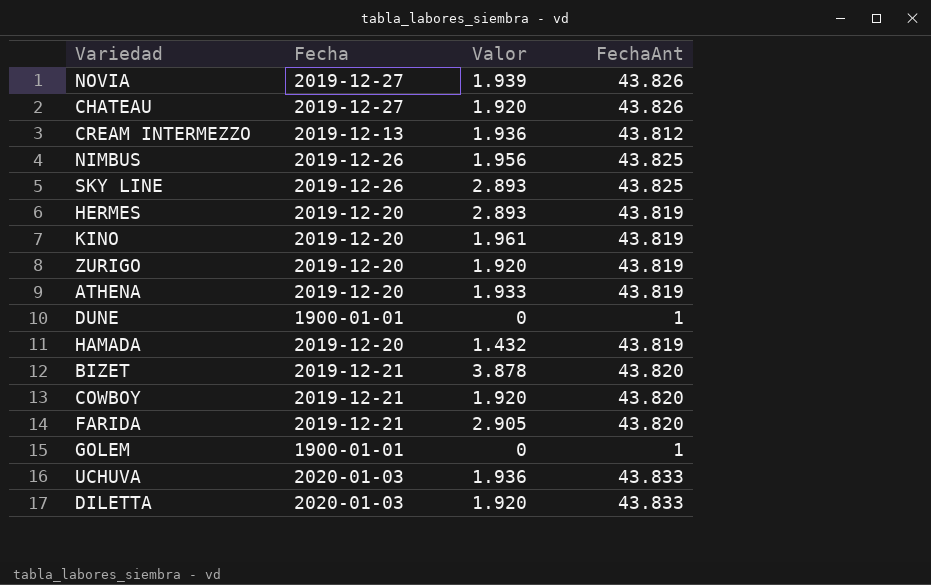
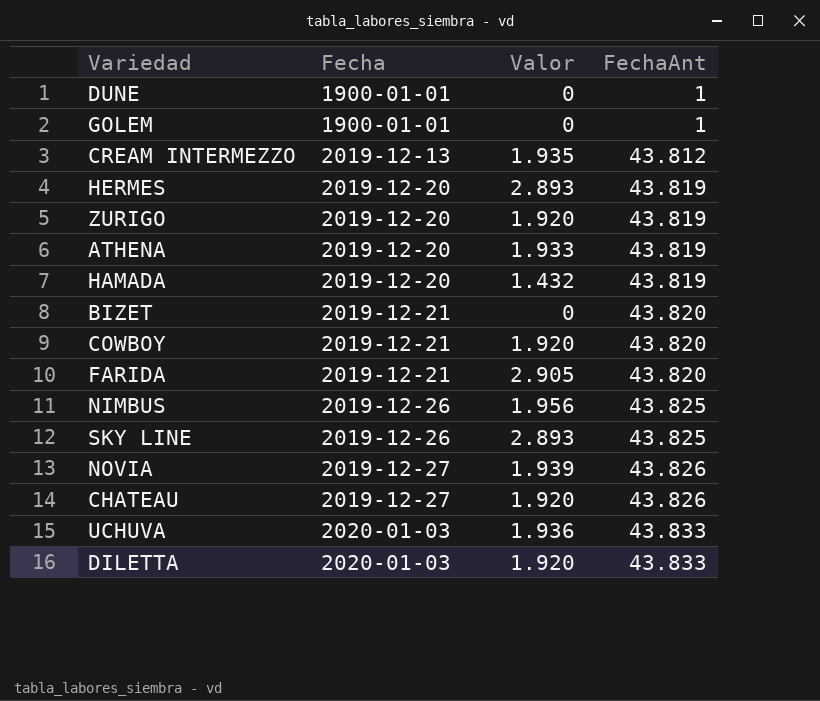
row order: none -> Fecha ascending
row KINO: 2019-12-20 | 1.961 | 43.819 -> none
CREAM INTERMEZZO | Valor: 1.936 -> 1.935
BIZET | Valor: 3.878 -> 0

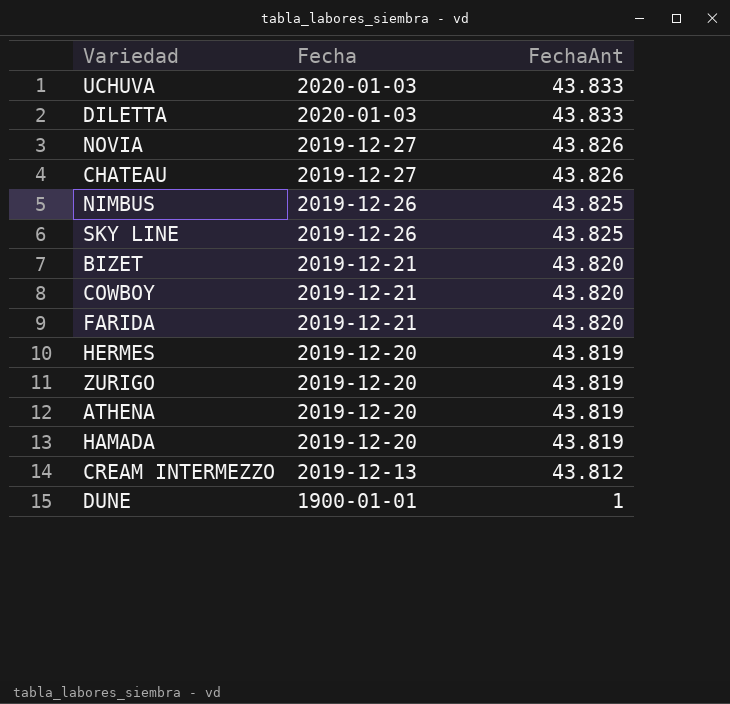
row order: Fecha ascending -> Fecha descending
column Valor | position: 3 -> none
row GOLEM: 1900-01-01 | 0 | 1 -> none

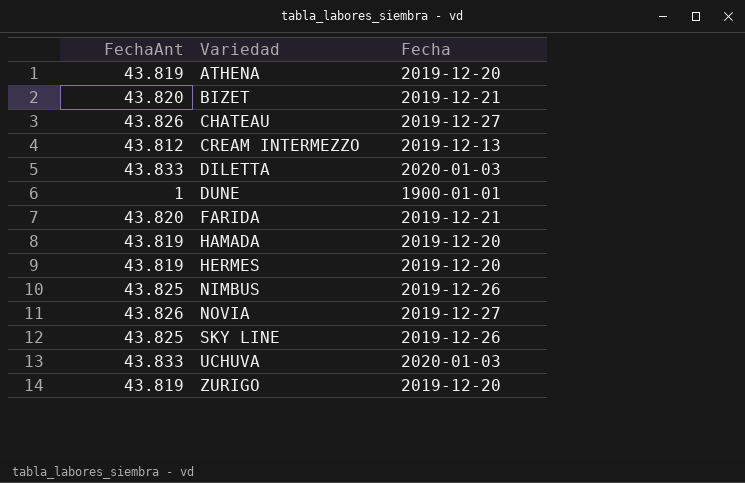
row order: Fecha descending -> Variedad ascending
column FechaAnt | position: 3 -> 1
row COWBOY: 2019-12-21 | 43.820 -> none

